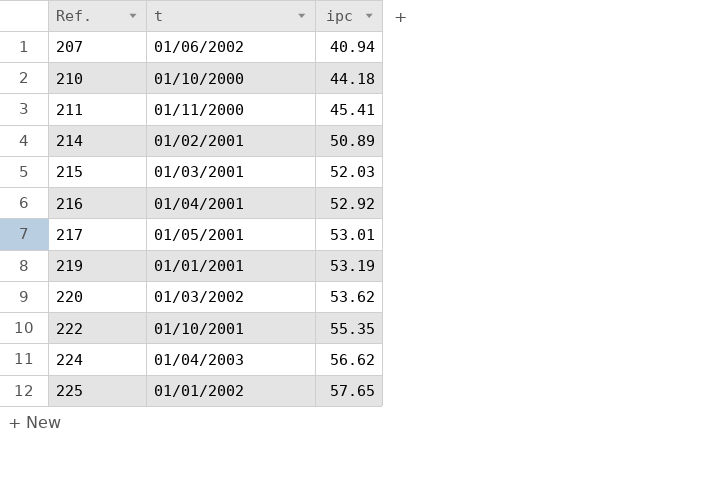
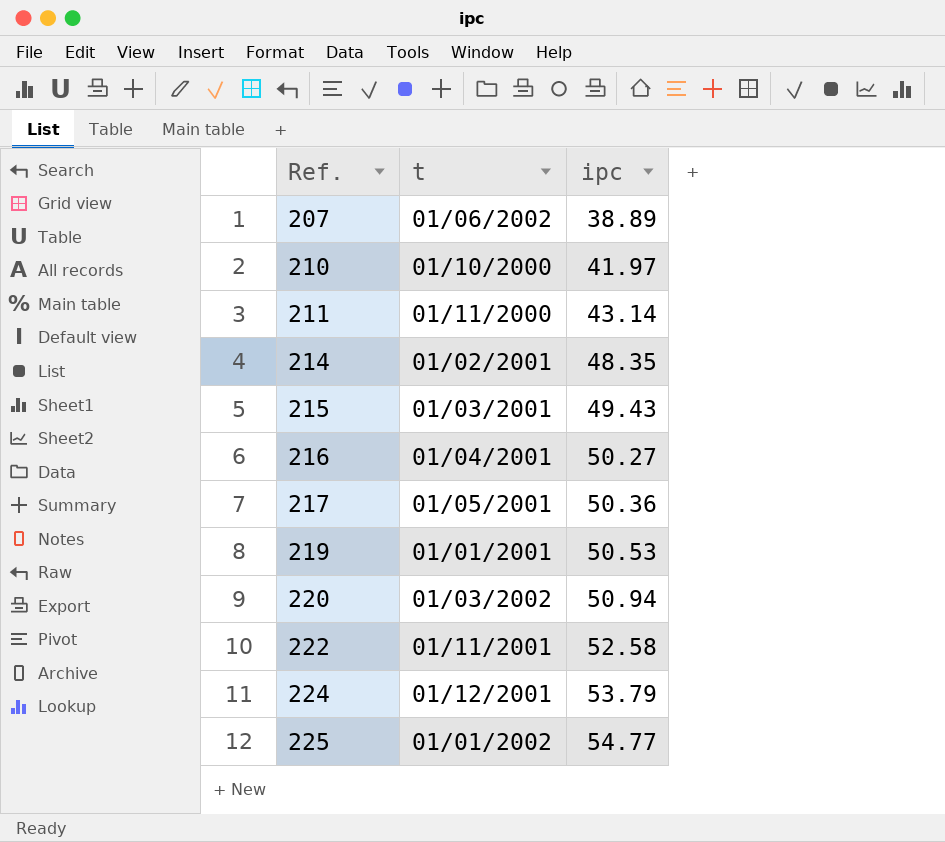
207 | ipc: 40.94 -> 38.89
210 | ipc: 44.18 -> 41.97
211 | ipc: 45.41 -> 43.14
214 | ipc: 50.89 -> 48.35
215 | ipc: 52.03 -> 49.43
216 | ipc: 52.92 -> 50.27
217 | ipc: 53.01 -> 50.36
219 | ipc: 53.19 -> 50.53
220 | ipc: 53.62 -> 50.94
222 | t: 01/10/2001 -> 01/11/2001
222 | ipc: 55.35 -> 52.58
224 | t: 01/04/2003 -> 01/12/2001
224 | ipc: 56.62 -> 53.79
225 | ipc: 57.65 -> 54.77

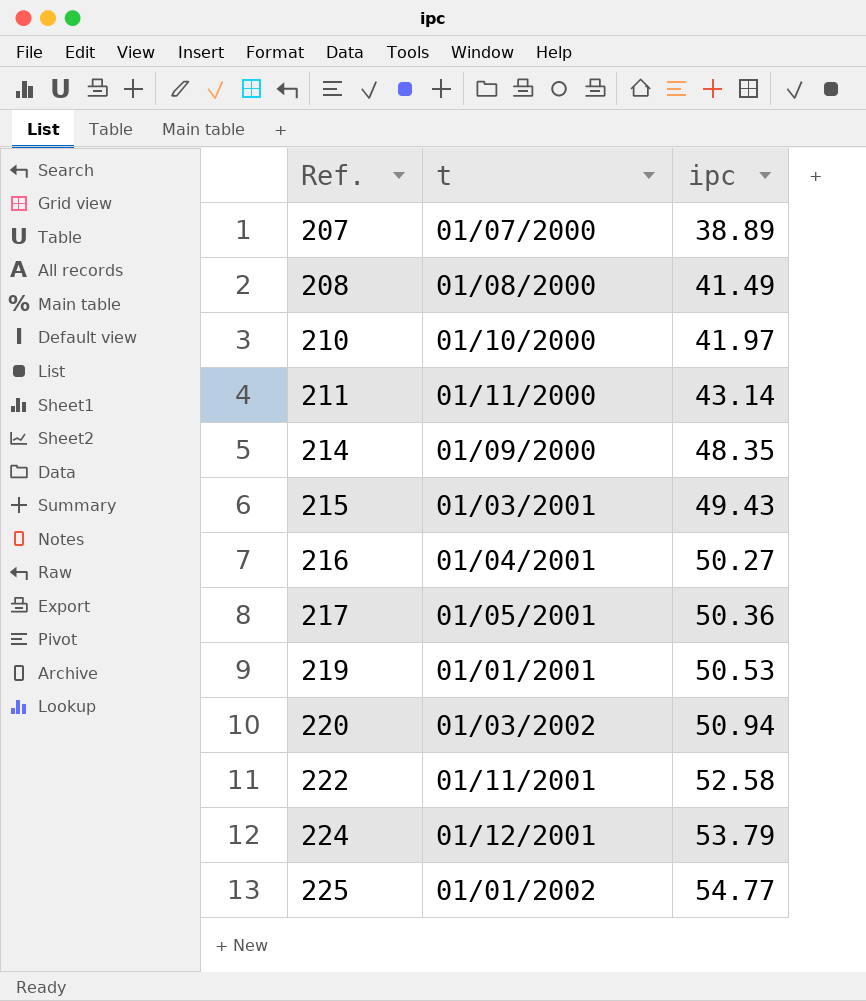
207 | t: 01/06/2002 -> 01/07/2000
row 208: none -> 01/08/2000 | 41.49
214 | t: 01/02/2001 -> 01/09/2000

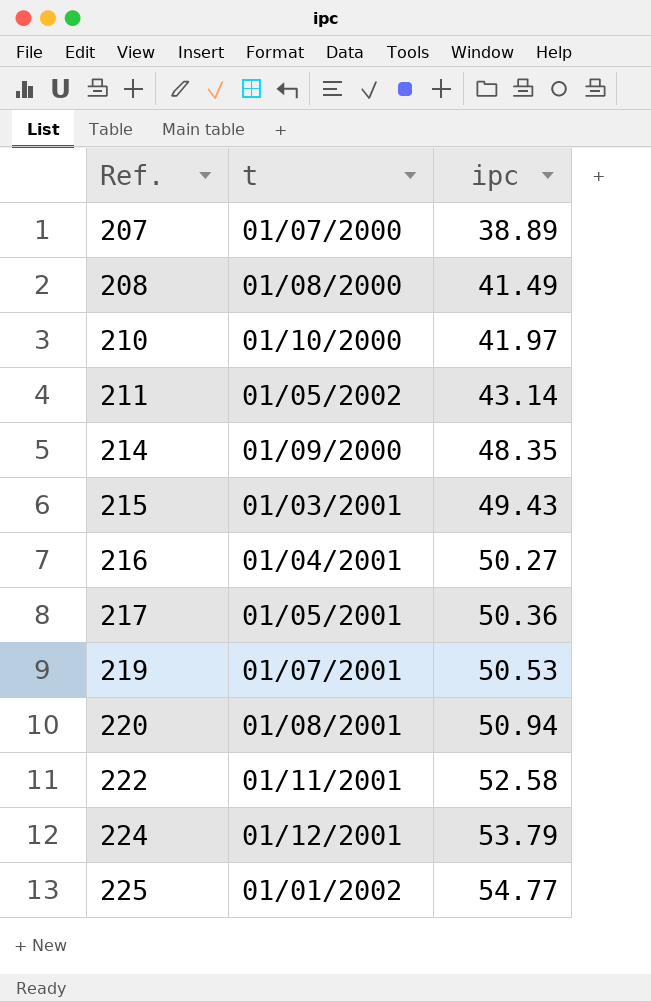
211 | t: 01/11/2000 -> 01/05/2002
219 | t: 01/01/2001 -> 01/07/2001
220 | t: 01/03/2002 -> 01/08/2001

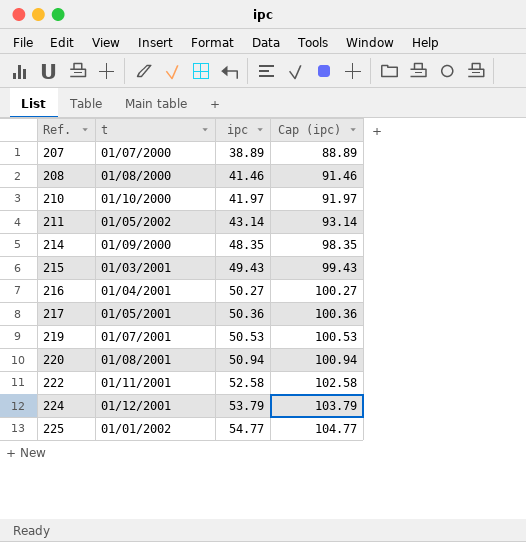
column Cap (ipc) | formula: none -> [ipc] + 50
208 | ipc: 41.49 -> 41.46

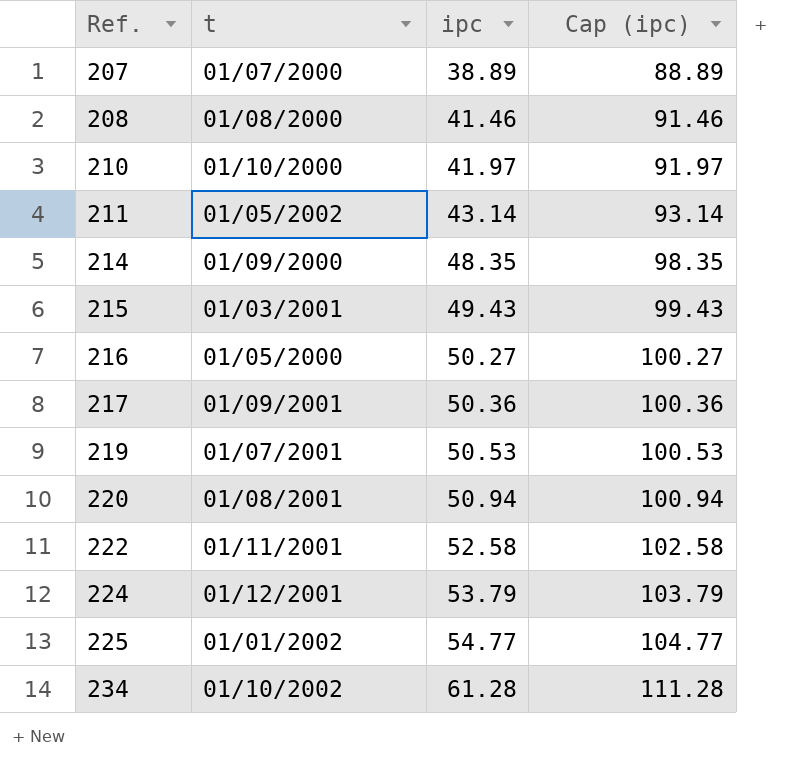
216 | t: 01/04/2001 -> 01/05/2000
217 | t: 01/05/2001 -> 01/09/2001
row 234: none -> 01/10/2002 | 61.28 | 111.28

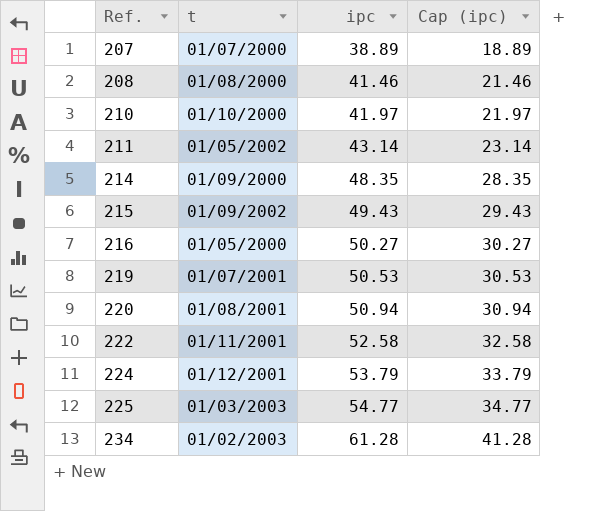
column Cap (ipc) | formula: [ipc] + 50 -> [ipc] - 20
row 217: 01/09/2001 | 50.36 | 100.36 -> none
215 | t: 01/03/2001 -> 01/09/2002
225 | t: 01/01/2002 -> 01/03/2003
234 | t: 01/10/2002 -> 01/02/2003

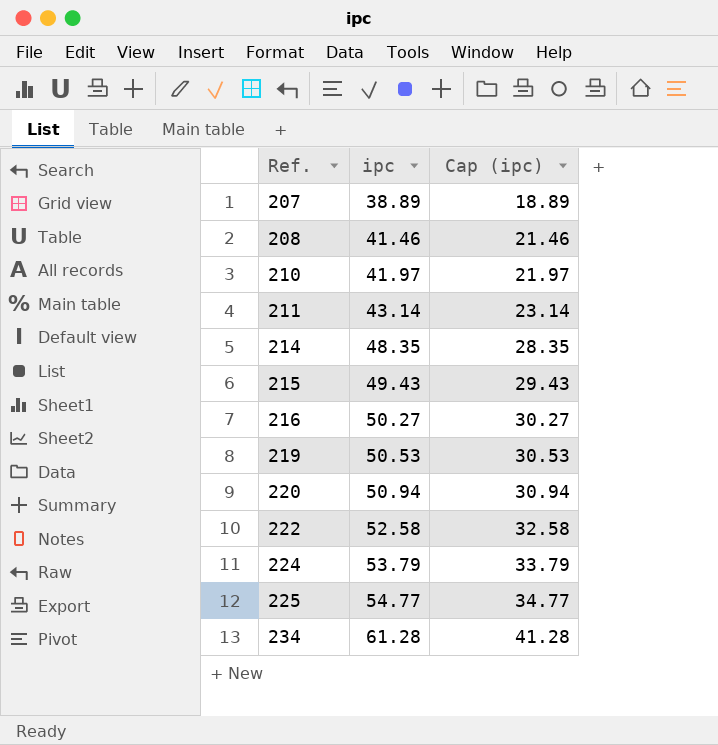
column t | position: 2 -> none

